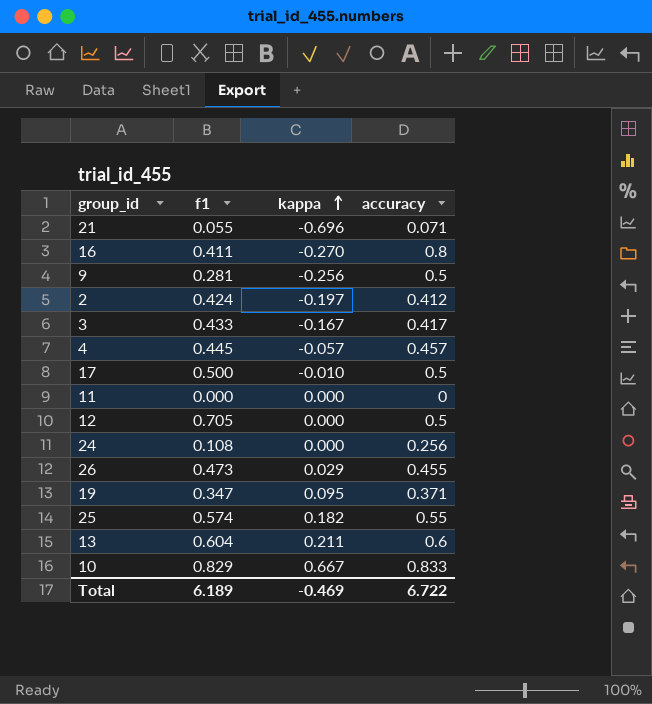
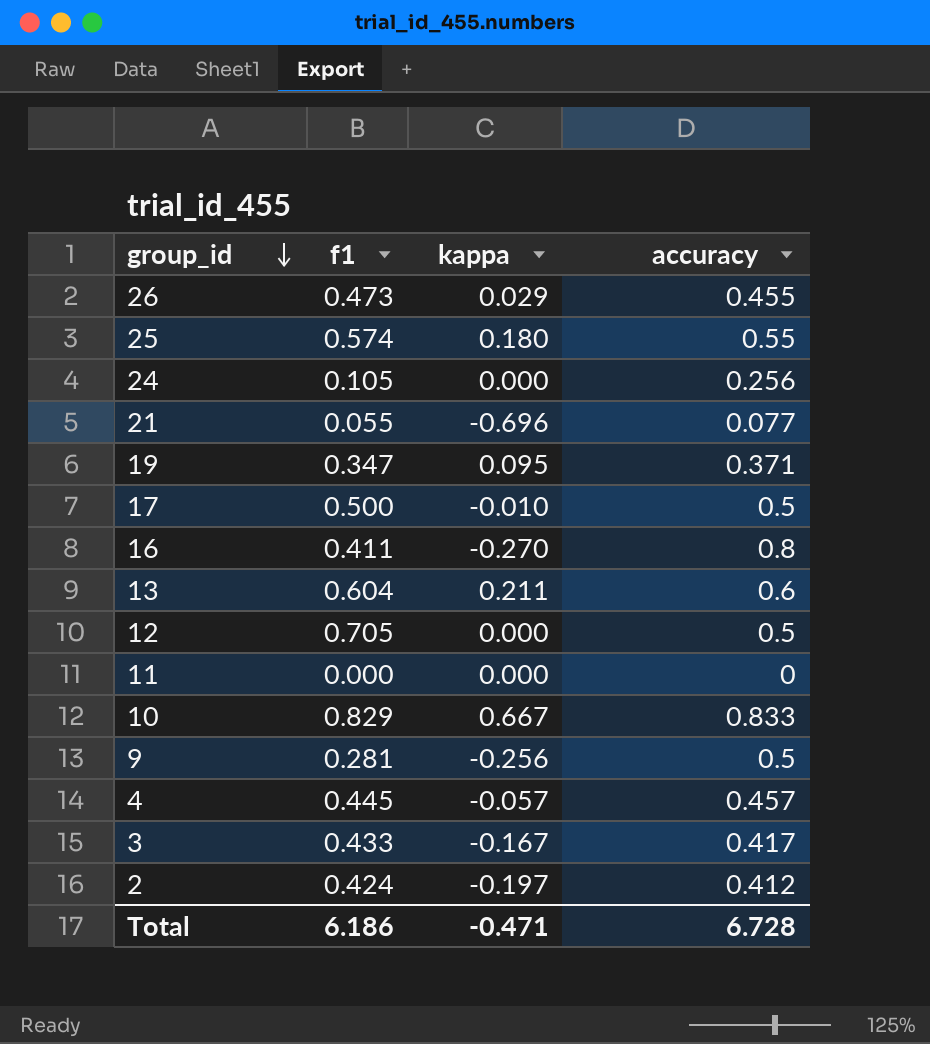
row order: kappa ascending -> group_id descending
25 | kappa: 0.182 -> 0.180
24 | f1: 0.108 -> 0.105
21 | accuracy: 0.071 -> 0.077
Total | f1: 6.189 -> 6.186
Total | kappa: -0.469 -> -0.471
Total | accuracy: 6.722 -> 6.728

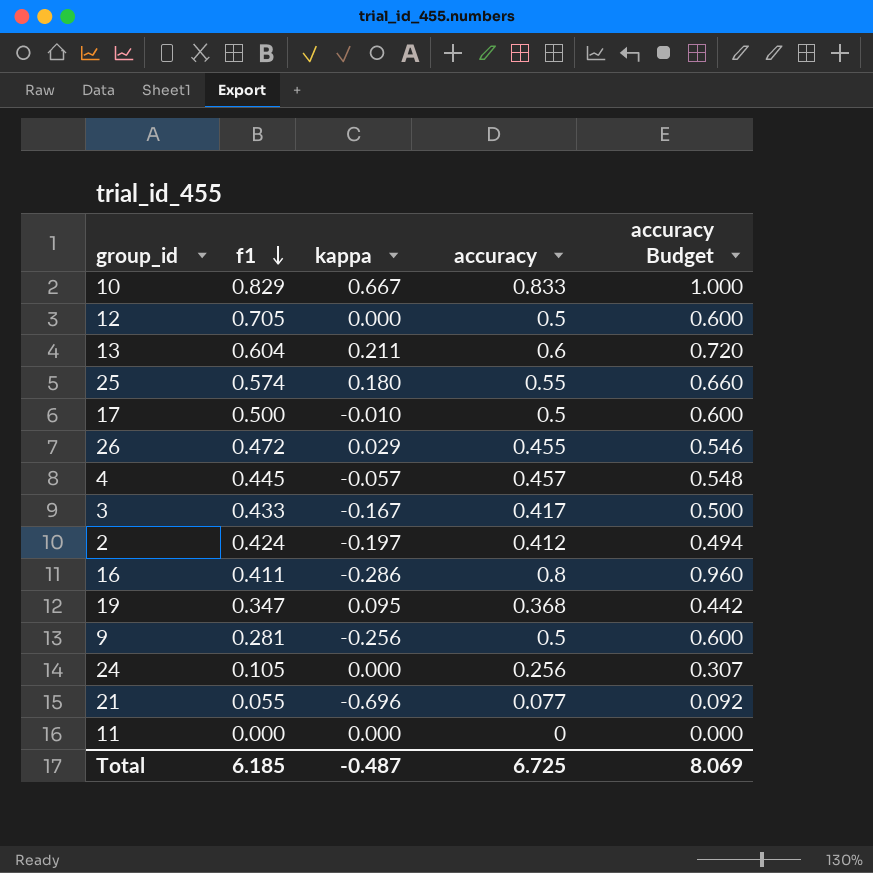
row order: group_id descending -> f1 descending
column accuracy Budget | formula: none -> [accuracy] * 1.2
26 | f1: 0.473 -> 0.472
16 | kappa: -0.270 -> -0.286
19 | accuracy: 0.371 -> 0.368
Total | f1: 6.186 -> 6.185
Total | kappa: -0.471 -> -0.487
Total | accuracy: 6.728 -> 6.725

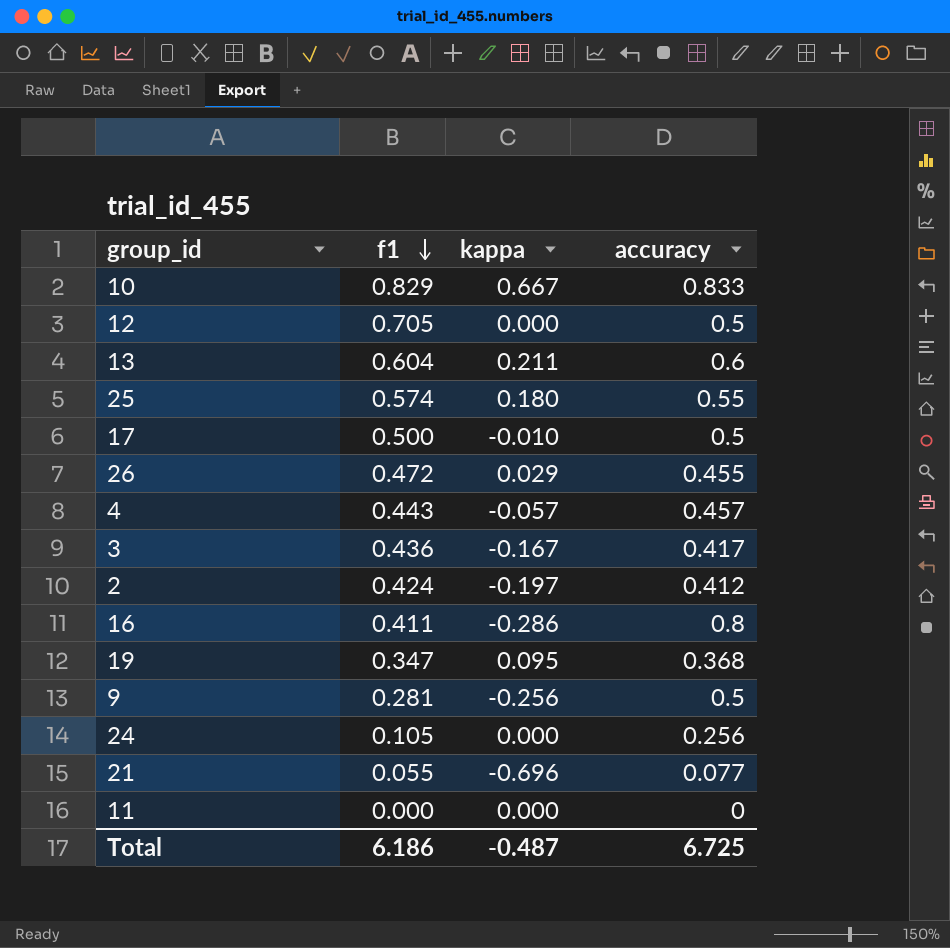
column accuracy Budget | formula: [accuracy] * 1.2 -> none
4 | f1: 0.445 -> 0.443
3 | f1: 0.433 -> 0.436
Total | f1: 6.185 -> 6.186

